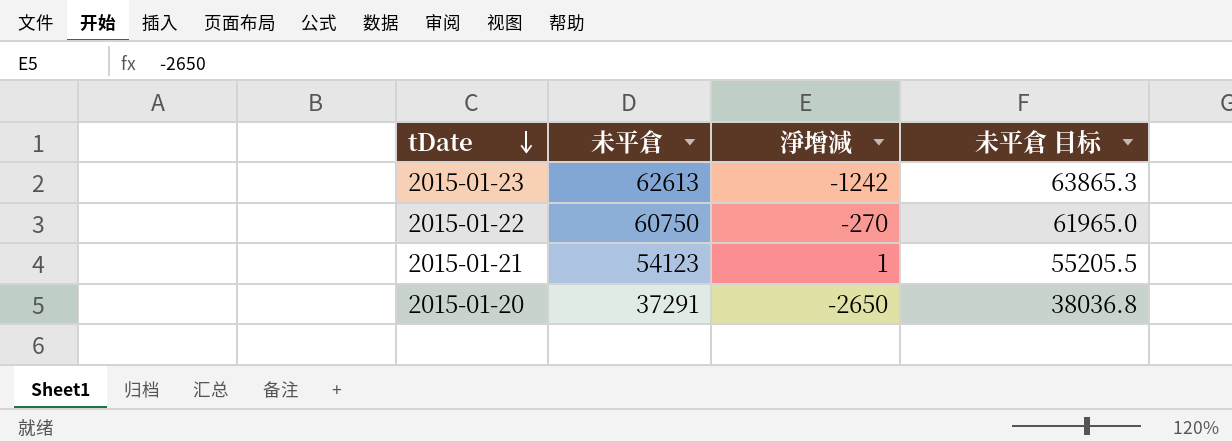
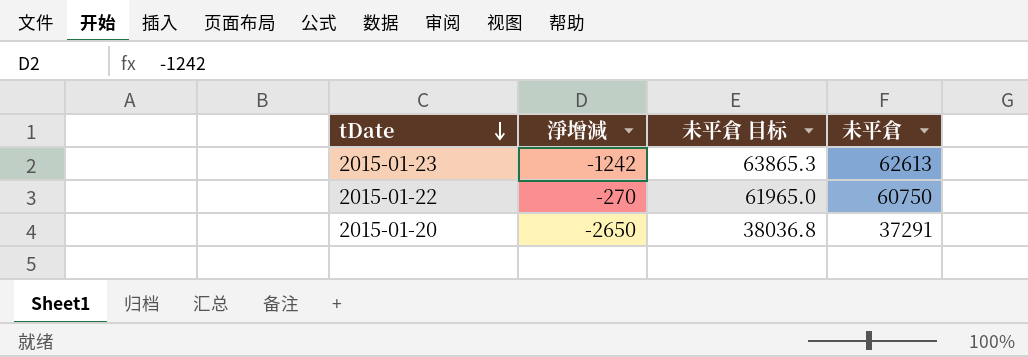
column 未平倉 | position: 2 -> 4
row 2015-01-21: 54123 | 1 | 55205.5 -> none

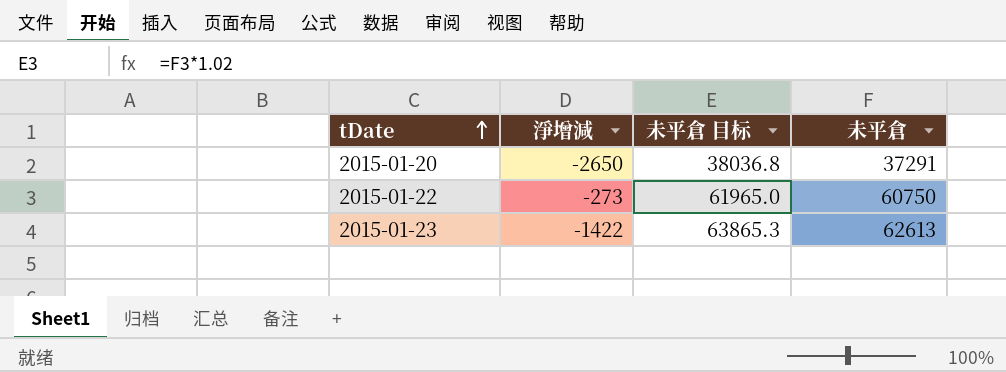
row order: tDate descending -> tDate ascending
2015-01-22 | 淨增減: -270 -> -273
2015-01-23 | 淨增減: -1242 -> -1422

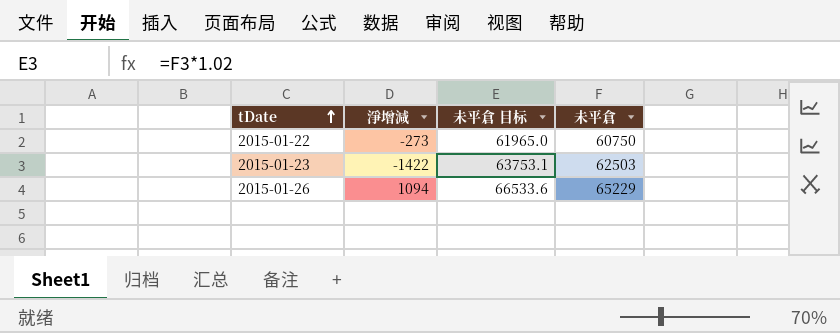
row 2015-01-20: -2650 | 38036.8 | 37291 -> none
2015-01-23 | 未平倉 目标: 63865.3 -> 63753.1
2015-01-23 | 未平倉: 62613 -> 62503
row 2015-01-26: none -> 1094 | 66533.6 | 65229

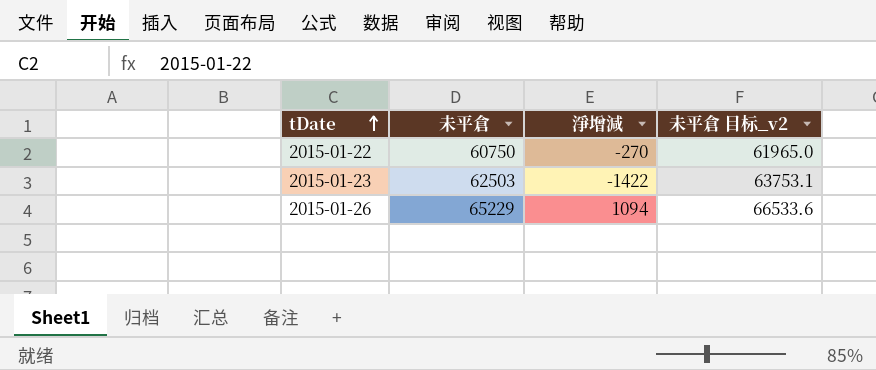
column 未平倉 | position: 4 -> 2
column name: 未平倉 目标 -> 未平倉 目标_v2
2015-01-22 | 淨增減: -273 -> -270

